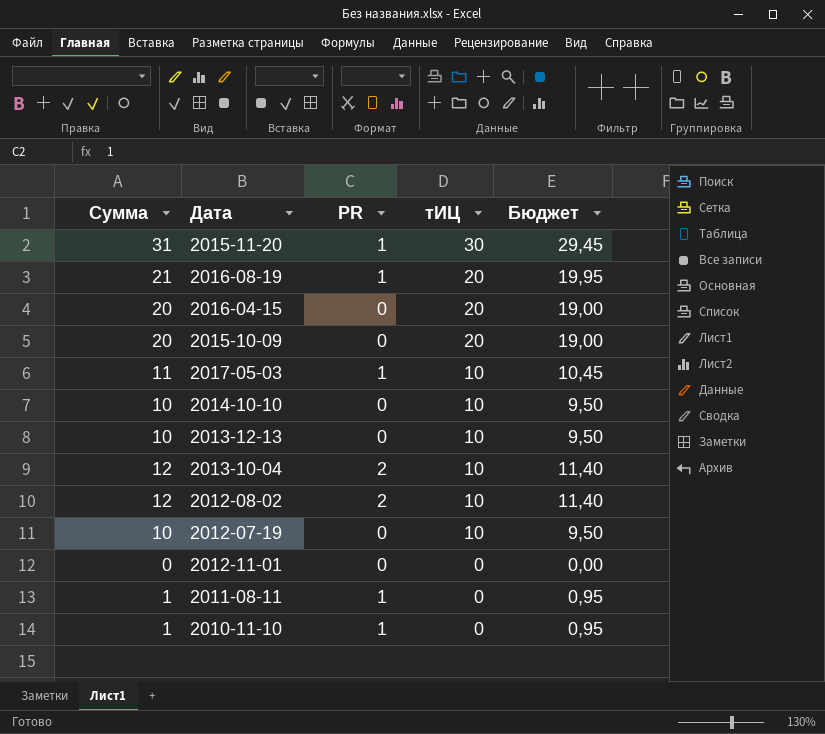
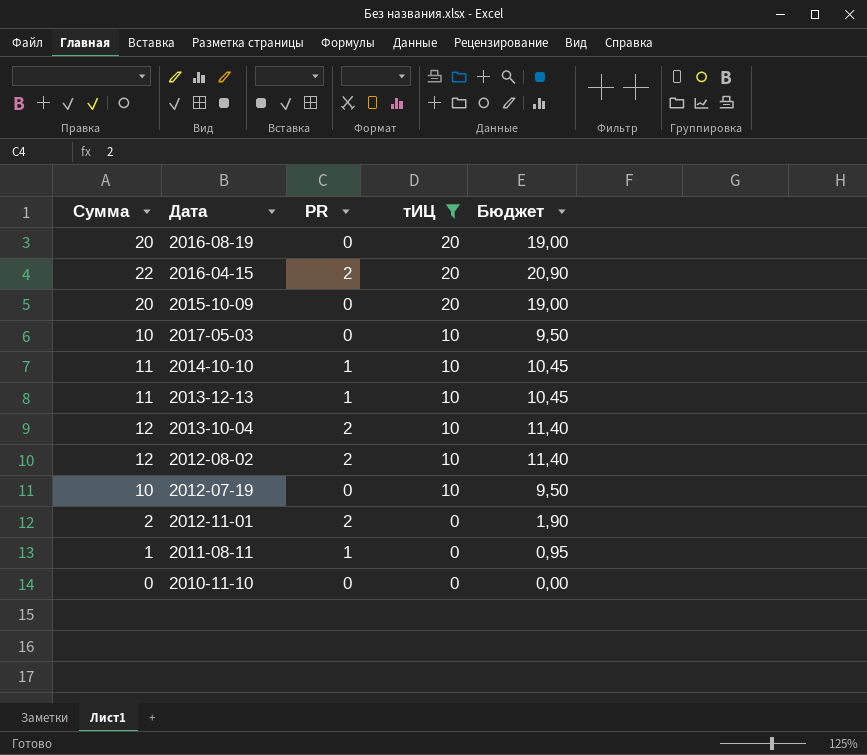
filter: none -> тИЦ != 30
2016-08-19 | Сумма: 21 -> 20
2016-08-19 | PR: 1 -> 0
2016-08-19 | Бюджет: 19,95 -> 19,00
2016-04-15 | Сумма: 20 -> 22
2016-04-15 | PR: 0 -> 2
2016-04-15 | Бюджет: 19,00 -> 20,90
2017-05-03 | Сумма: 11 -> 10
2017-05-03 | PR: 1 -> 0
2017-05-03 | Бюджет: 10,45 -> 9,50
2014-10-10 | Сумма: 10 -> 11
2014-10-10 | PR: 0 -> 1
2014-10-10 | Бюджет: 9,50 -> 10,45
2013-12-13 | Сумма: 10 -> 11
2013-12-13 | PR: 0 -> 1
2013-12-13 | Бюджет: 9,50 -> 10,45
2012-11-01 | Сумма: 0 -> 2
2012-11-01 | PR: 0 -> 2
2012-11-01 | Бюджет: 0,00 -> 1,90
2010-11-10 | Сумма: 1 -> 0
2010-11-10 | PR: 1 -> 0
2010-11-10 | Бюджет: 0,95 -> 0,00

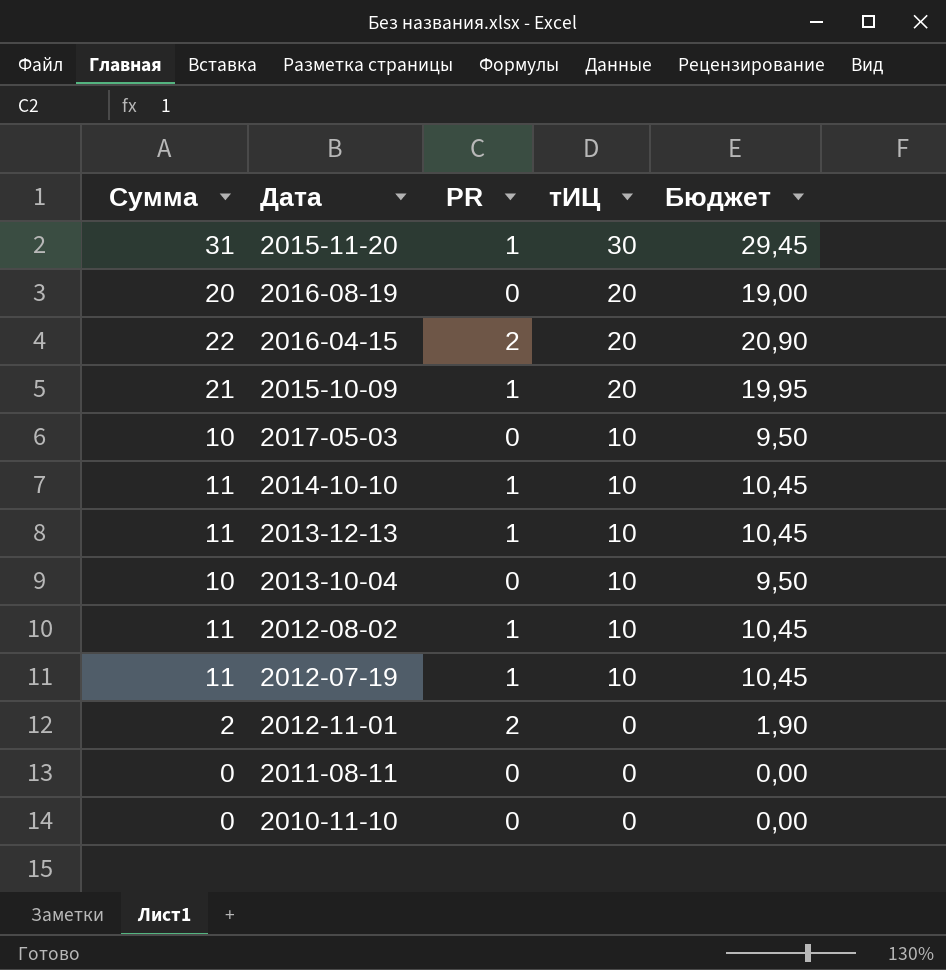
filter: тИЦ != 30 -> none
2015-10-09 | Сумма: 20 -> 21
2015-10-09 | PR: 0 -> 1
2015-10-09 | Бюджет: 19,00 -> 19,95
2013-10-04 | Сумма: 12 -> 10
2013-10-04 | PR: 2 -> 0
2013-10-04 | Бюджет: 11,40 -> 9,50
2012-08-02 | Сумма: 12 -> 11
2012-08-02 | PR: 2 -> 1
2012-08-02 | Бюджет: 11,40 -> 10,45
2012-07-19 | Сумма: 10 -> 11
2012-07-19 | PR: 0 -> 1
2012-07-19 | Бюджет: 9,50 -> 10,45
2011-08-11 | Сумма: 1 -> 0
2011-08-11 | PR: 1 -> 0
2011-08-11 | Бюджет: 0,95 -> 0,00

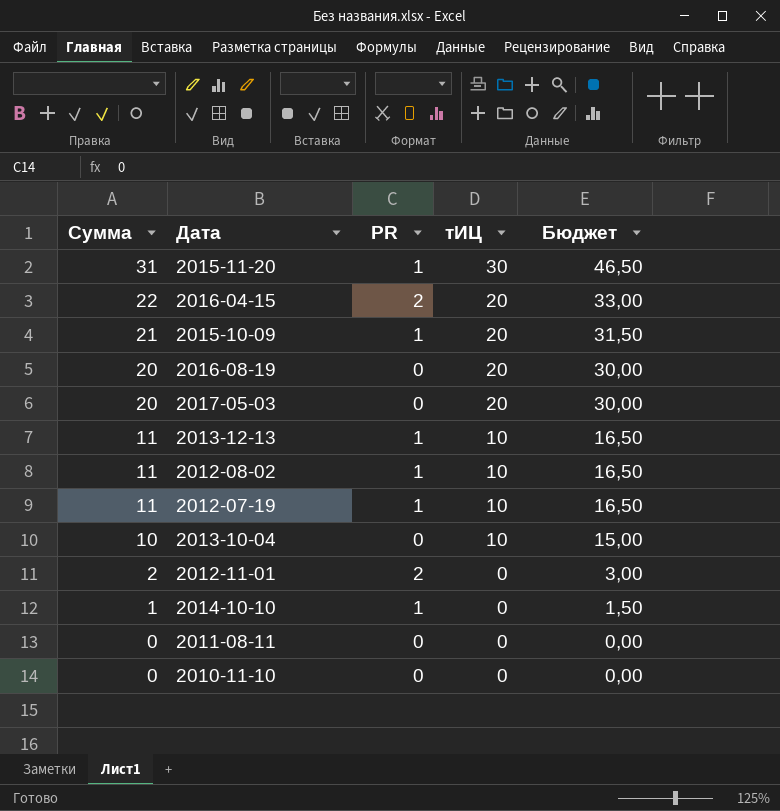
row order: тИЦ descending -> Сумма descending
column Бюджет | formula: [Сумма] * 0,95 -> [Сумма] * 1,5
2017-05-03 | Сумма: 10 -> 20
2017-05-03 | тИЦ: 10 -> 20
2014-10-10 | Сумма: 11 -> 1
2014-10-10 | тИЦ: 10 -> 0

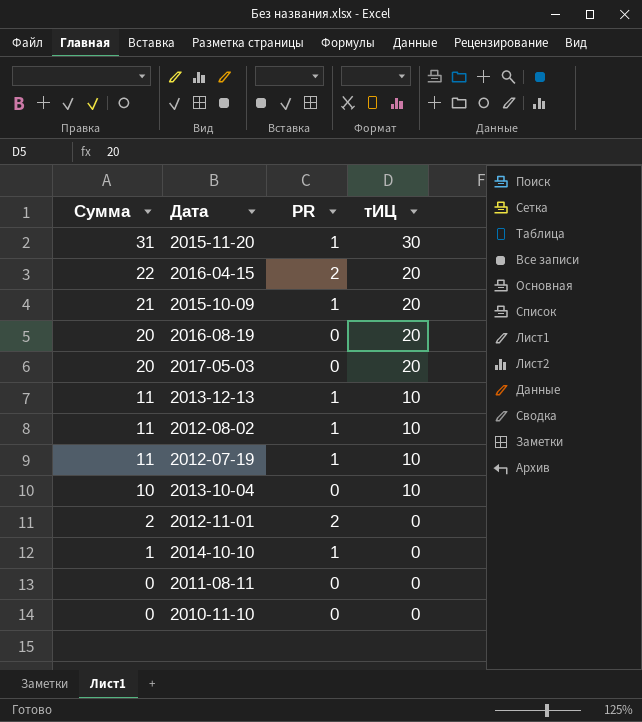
column Бюджет | formula: [Сумма] * 1,5 -> none

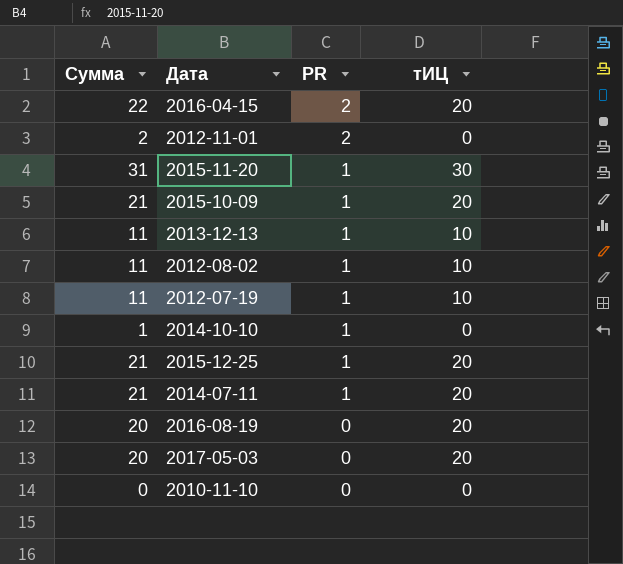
row order: Сумма descending -> PR descending
row 2013-10-04: 10 | 0 | 10 -> none
row 2011-08-11: 0 | 0 | 0 -> none
row 2015-12-25: none -> 21 | 1 | 20
row 2014-07-11: none -> 21 | 1 | 20

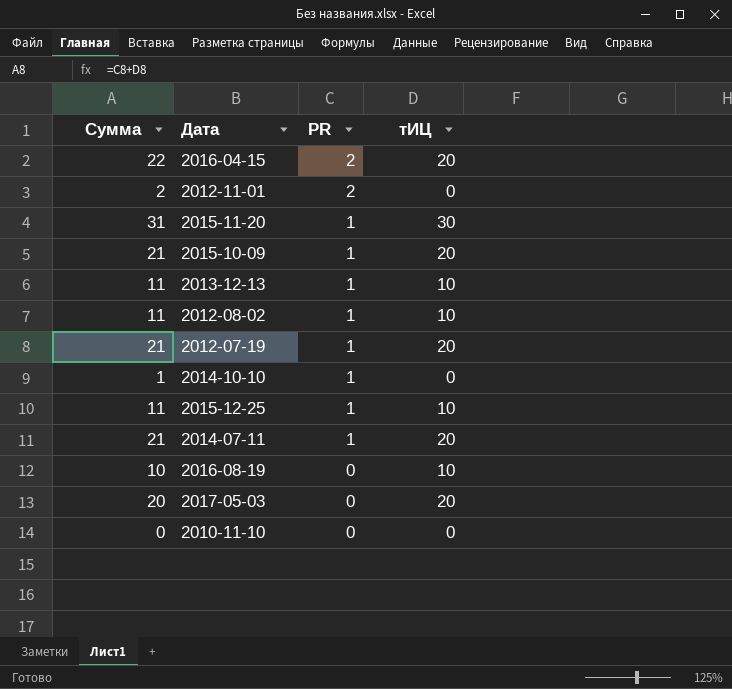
2012-07-19 | Сумма: 11 -> 21
2012-07-19 | тИЦ: 10 -> 20
2015-12-25 | Сумма: 21 -> 11
2015-12-25 | тИЦ: 20 -> 10
2016-08-19 | Сумма: 20 -> 10
2016-08-19 | тИЦ: 20 -> 10

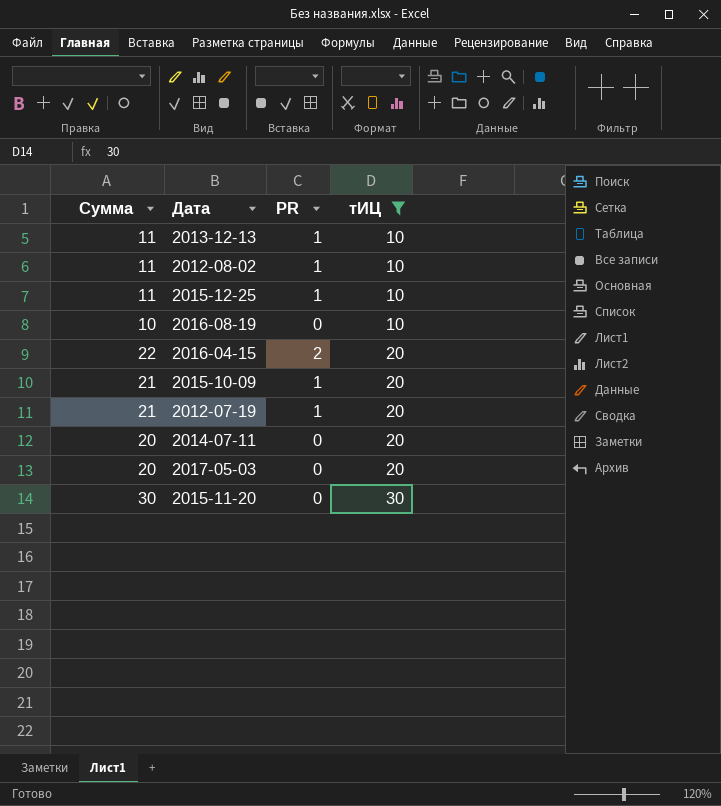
filter: none -> тИЦ != 0
row order: PR descending -> тИЦ ascending
2014-07-11 | Сумма: 21 -> 20
2014-07-11 | PR: 1 -> 0
2015-11-20 | Сумма: 31 -> 30
2015-11-20 | PR: 1 -> 0

